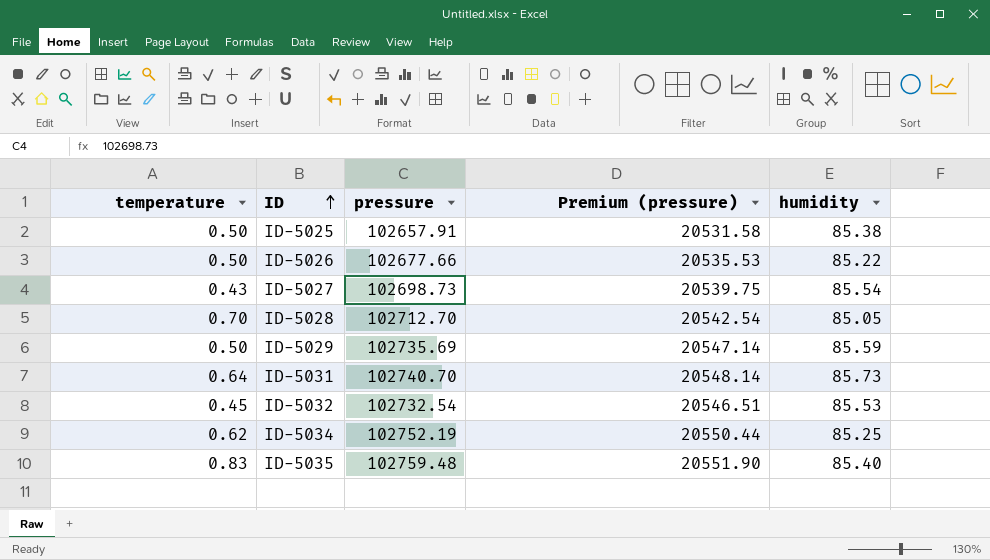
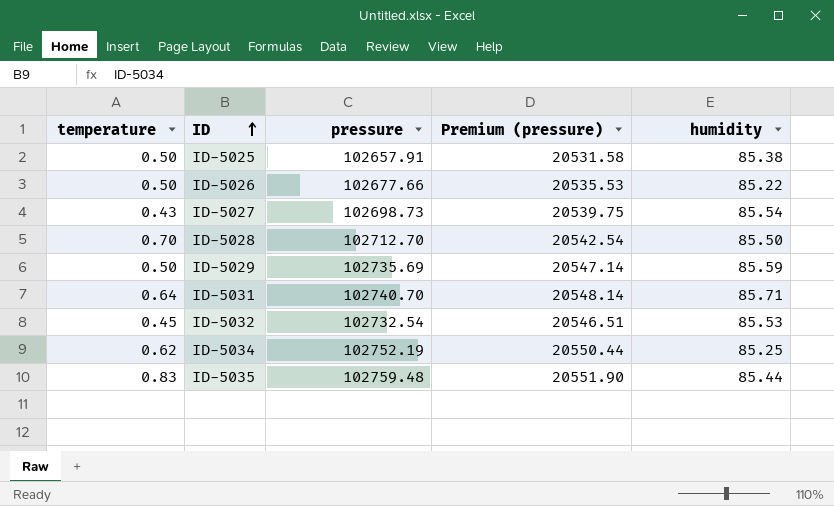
ID-5028 | humidity: 85.05 -> 85.50
ID-5031 | humidity: 85.73 -> 85.71
ID-5035 | humidity: 85.40 -> 85.44

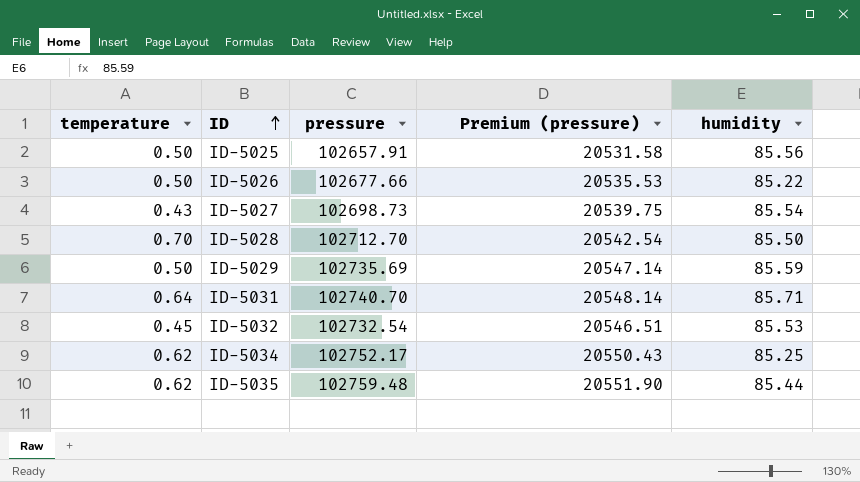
ID-5025 | humidity: 85.38 -> 85.56
ID-5034 | pressure: 102752.19 -> 102752.17
ID-5034 | Premium (pressure): 20550.44 -> 20550.43
ID-5035 | temperature: 0.83 -> 0.62

